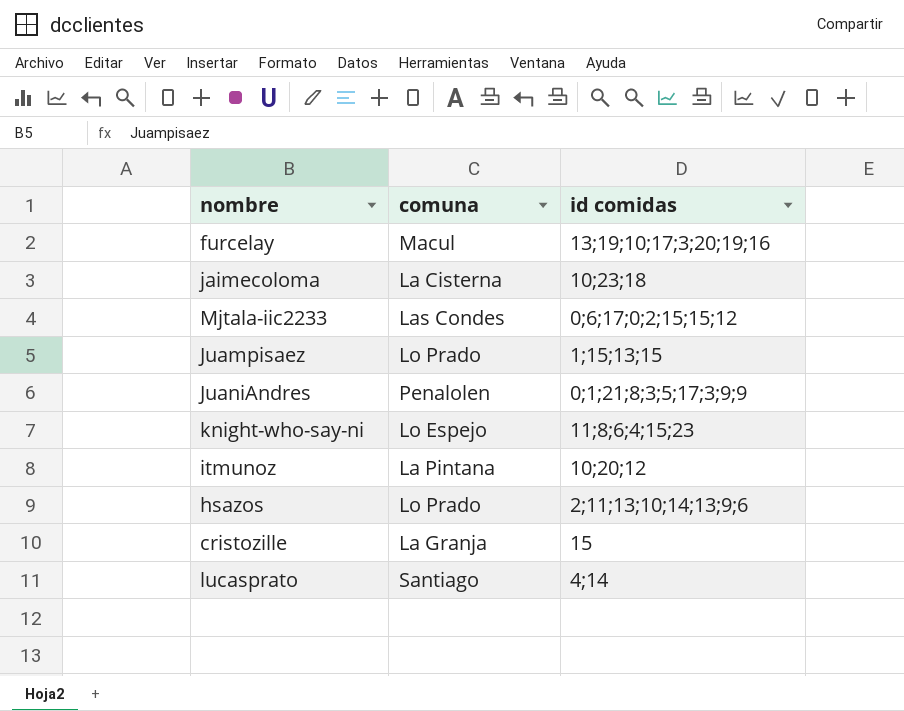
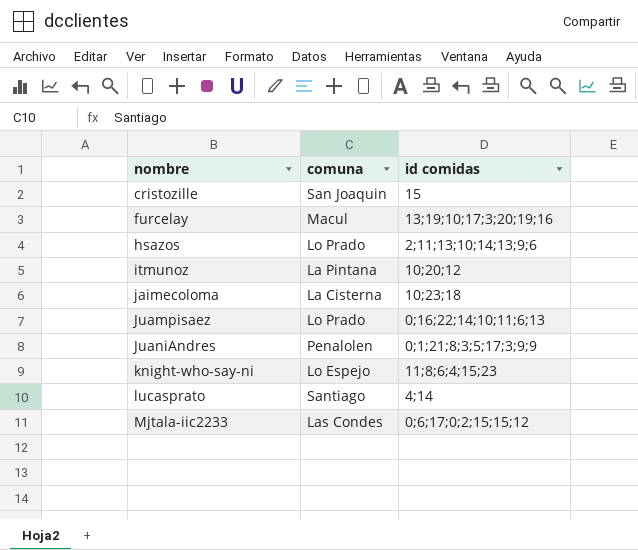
row order: none -> nombre ascending
cristozille | comuna: La Granja -> San Joaquin
Juampisaez | id comidas: 1;15;13;15 -> 0;16;22;14;10;11;6;13

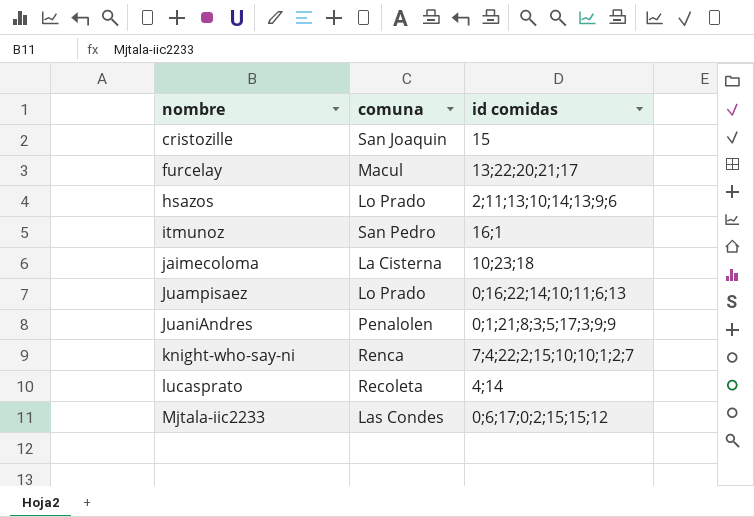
furcelay | id comidas: 13;19;10;17;3;20;19;16 -> 13;22;20;21;17
itmunoz | comuna: La Pintana -> San Pedro
itmunoz | id comidas: 10;20;12 -> 16;1
knight-who-say-ni | comuna: Lo Espejo -> Renca
knight-who-say-ni | id comidas: 11;8;6;4;15;23 -> 7;4;22;2;15;10;10;1;2;7
lucasprato | comuna: Santiago -> Recoleta

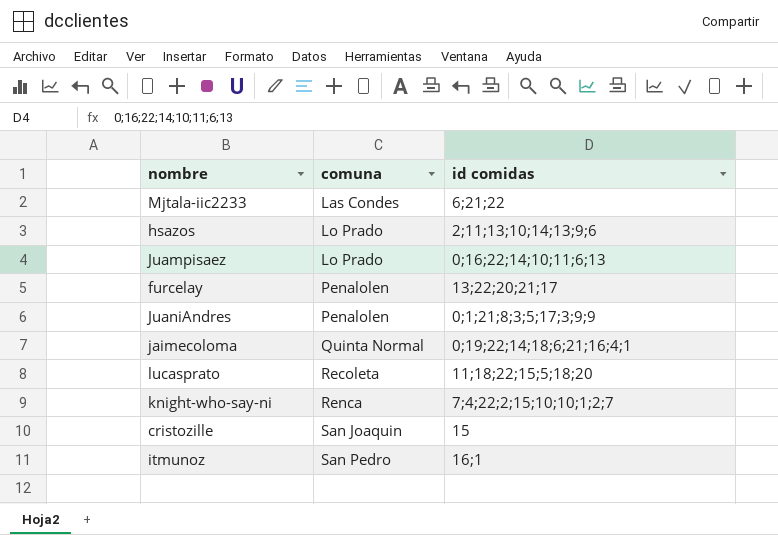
row order: nombre ascending -> comuna ascending
Mjtala-iic2233 | id comidas: 0;6;17;0;2;15;15;12 -> 6;21;22
furcelay | comuna: Macul -> Penalolen
jaimecoloma | comuna: La Cisterna -> Quinta Normal
jaimecoloma | id comidas: 10;23;18 -> 0;19;22;14;18;6;21;16;4;1
lucasprato | id comidas: 4;14 -> 11;18;22;15;5;18;20

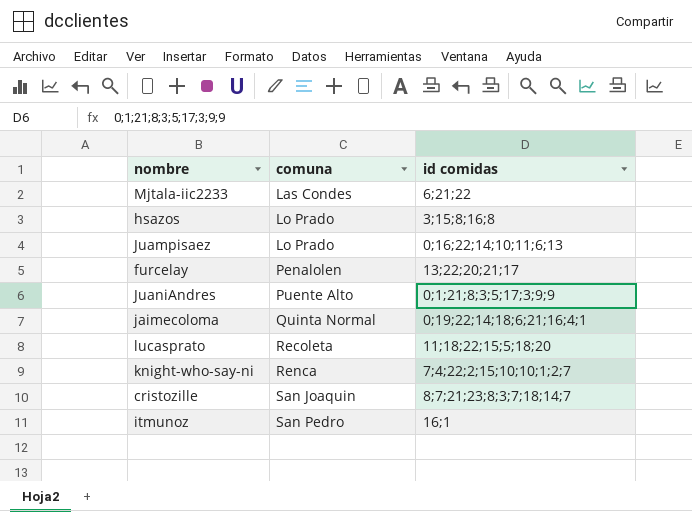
hsazos | id comidas: 2;11;13;10;14;13;9;6 -> 3;15;8;16;8
JuaniAndres | comuna: Penalolen -> Puente Alto
cristozille | id comidas: 15 -> 8;7;21;23;8;3;7;18;14;7

